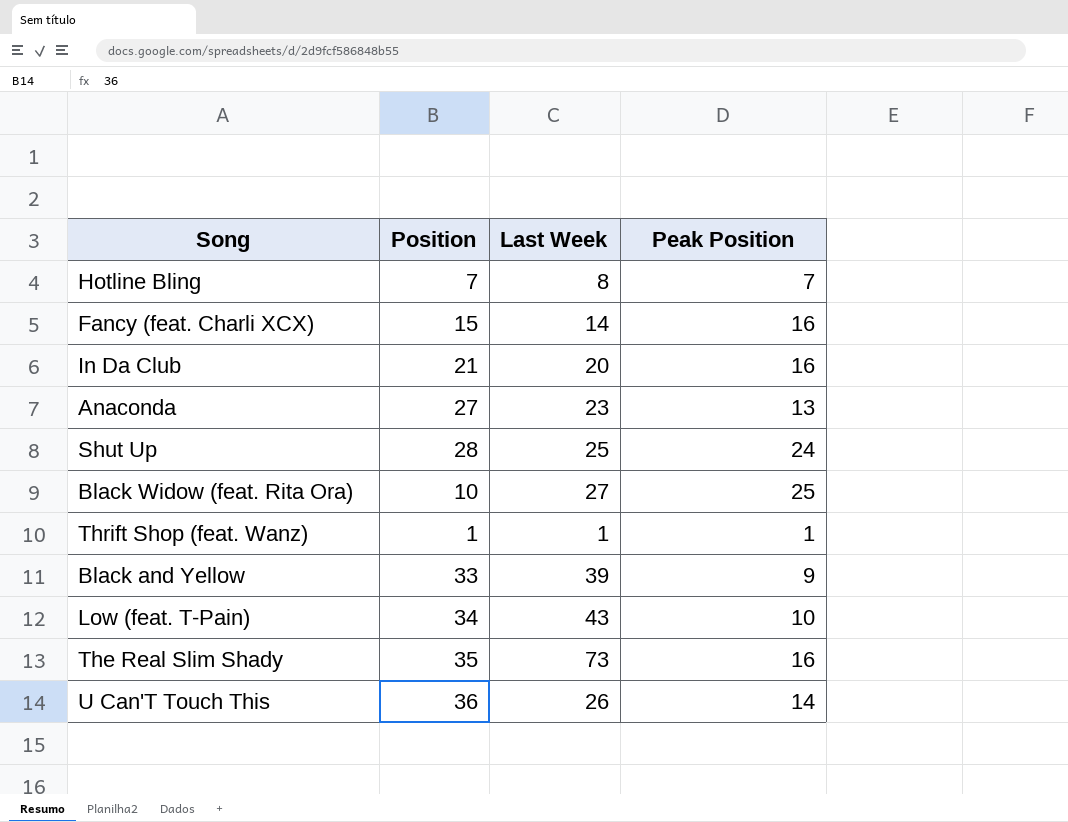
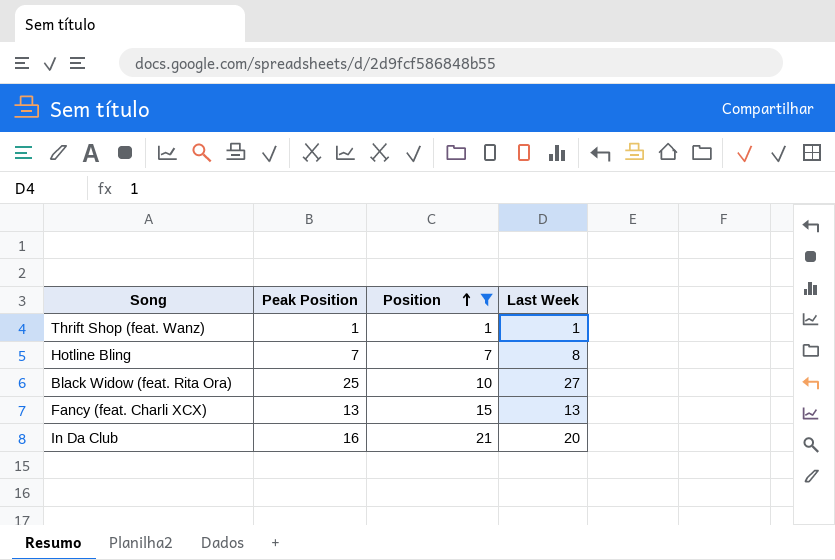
filter: none -> Position <= 21
row order: none -> Position ascending
column Peak Position | position: 4 -> 2
Fancy (feat. Charli XCX) | Peak Position: 16 -> 13
Fancy (feat. Charli XCX) | Last Week: 14 -> 13

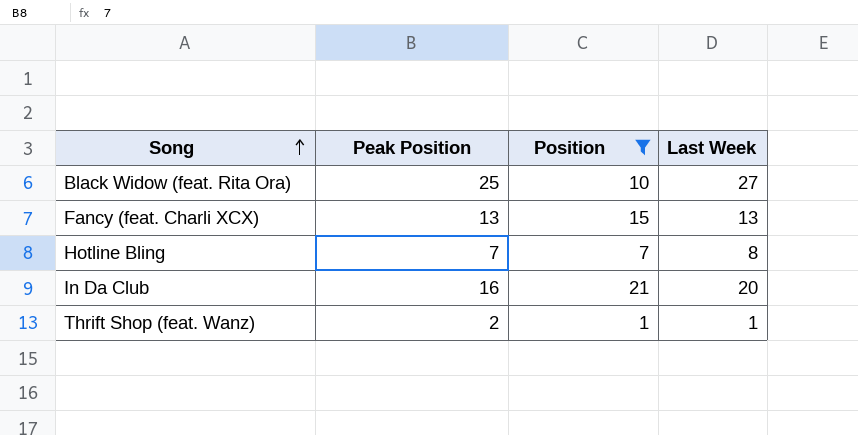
row order: Position ascending -> Song ascending
Thrift Shop (feat. Wanz) | Peak Position: 1 -> 2

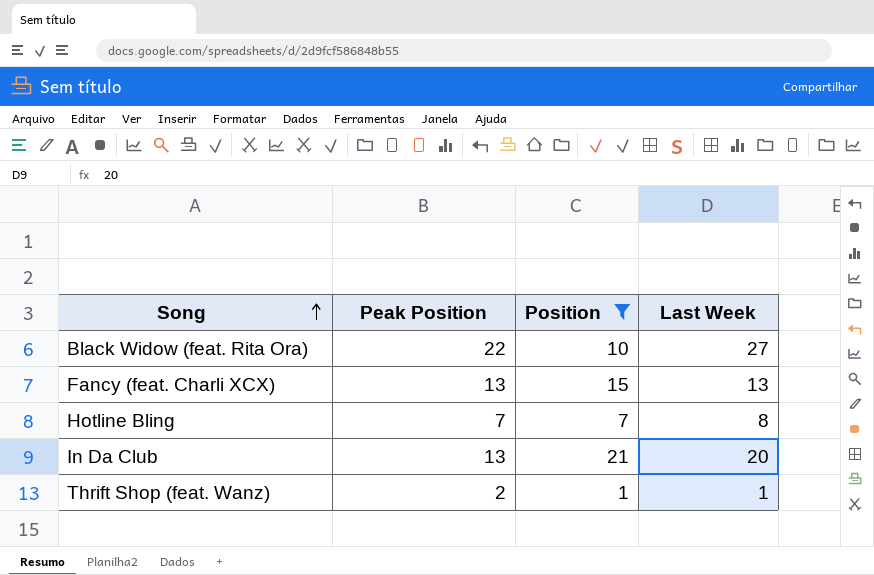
Black Widow (feat. Rita Ora) | Peak Position: 25 -> 22
In Da Club | Peak Position: 16 -> 13

